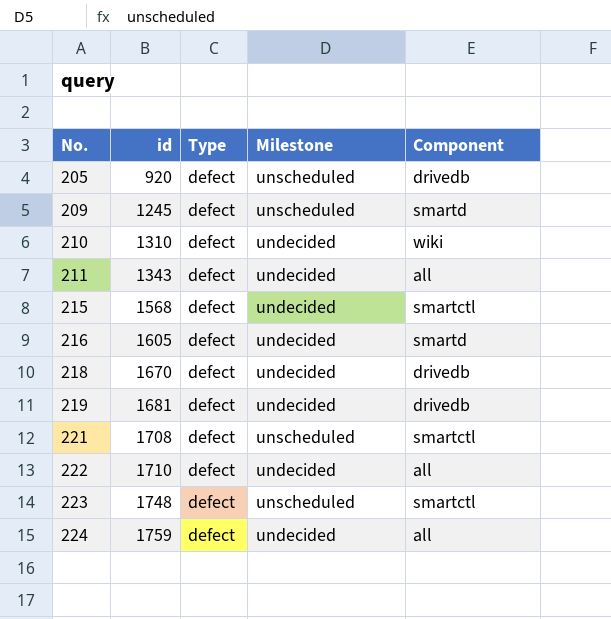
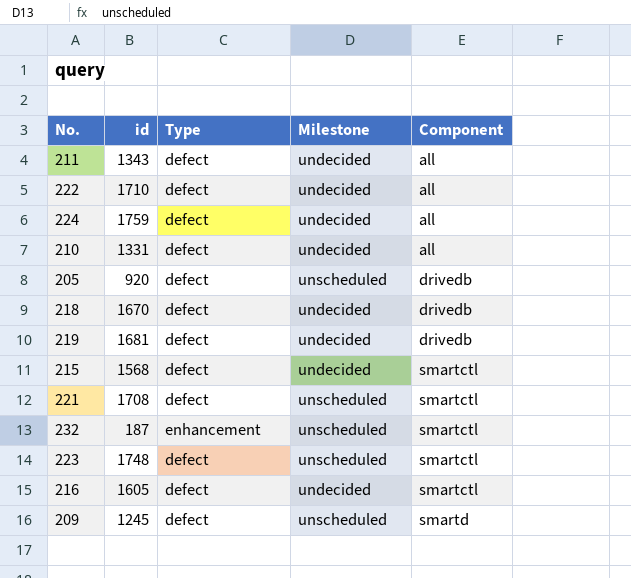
row order: No. ascending -> Component ascending
210 | id: 1310 -> 1331
210 | Component: wiki -> all
row 232: none -> 187 | enhancement | unscheduled | smartctl
216 | Component: smartd -> smartctl

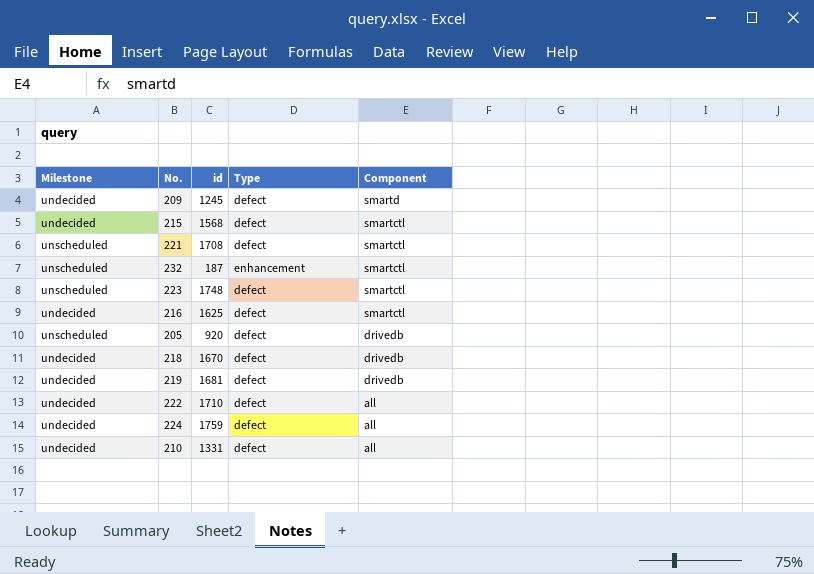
row order: Component ascending -> Component descending
column Milestone | position: 4 -> 1
row 211: 1343 | defect | undecided | all -> none
209 | Milestone: unscheduled -> undecided
216 | id: 1605 -> 1625

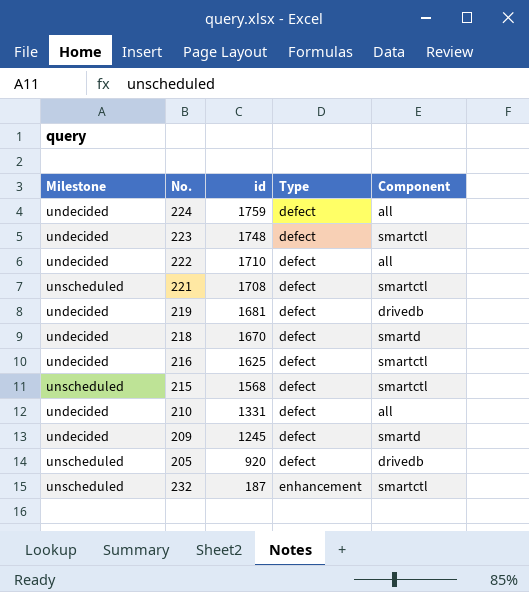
row order: Component descending -> id descending
223 | Milestone: unscheduled -> undecided
218 | Component: drivedb -> smartd
215 | Milestone: undecided -> unscheduled

